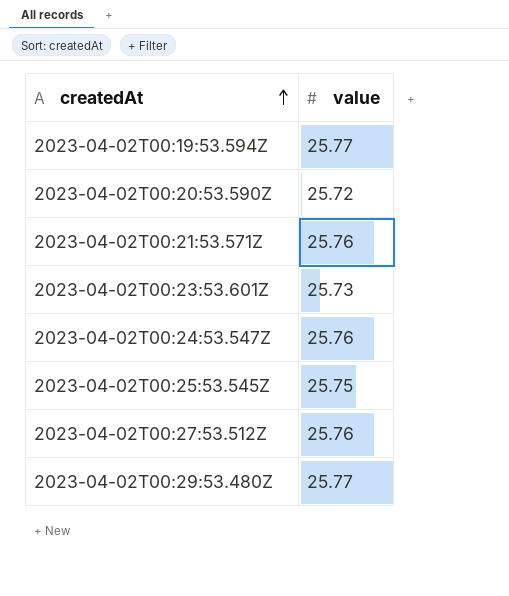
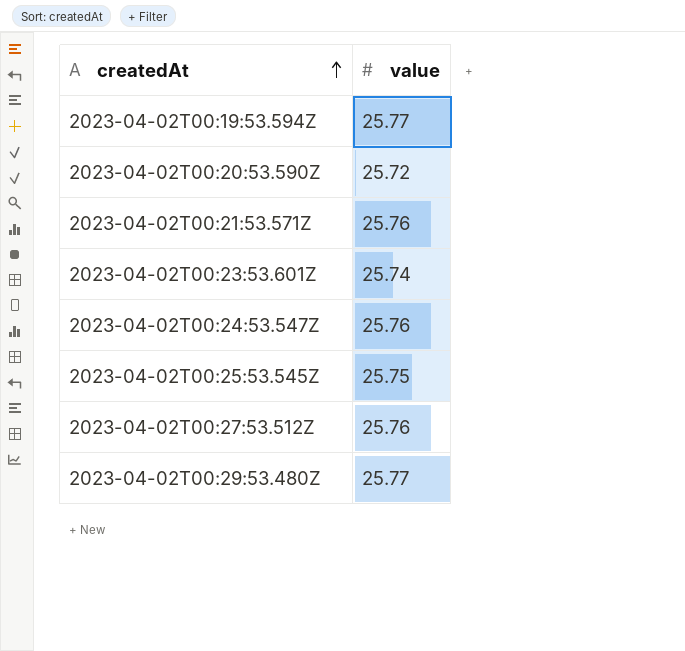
2023-04-02T00:23:53.601Z | value: 25.73 -> 25.74

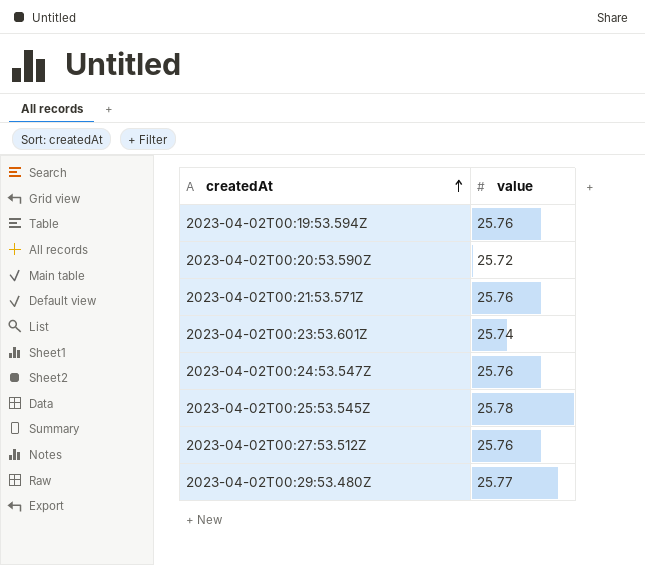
2023-04-02T00:19:53.594Z | value: 25.77 -> 25.76
2023-04-02T00:25:53.545Z | value: 25.75 -> 25.78

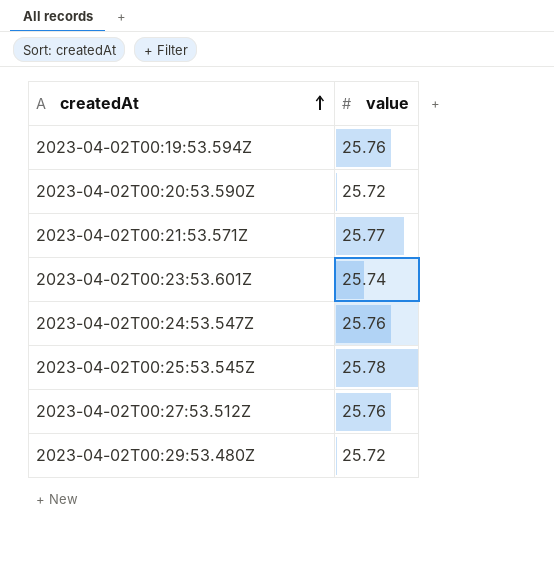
2023-04-02T00:21:53.571Z | value: 25.76 -> 25.77
2023-04-02T00:29:53.480Z | value: 25.77 -> 25.72

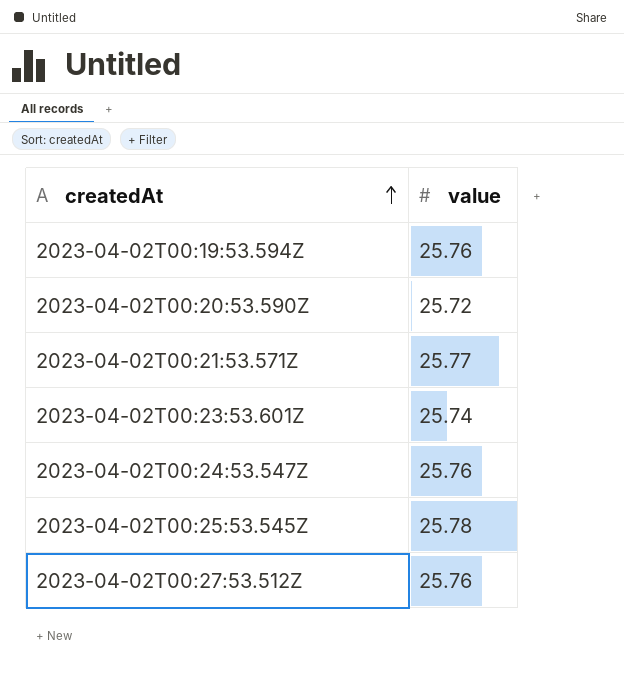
row 2023-04-02T00:29:53.480Z: 25.72 -> none

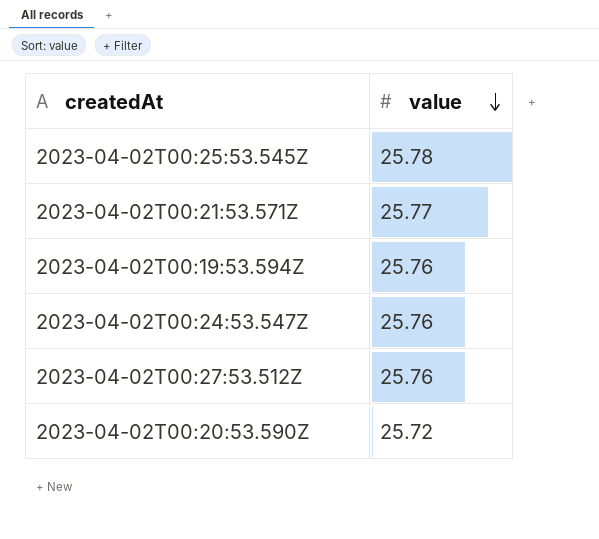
row order: createdAt ascending -> value descending
row 2023-04-02T00:23:53.601Z: 25.74 -> none

